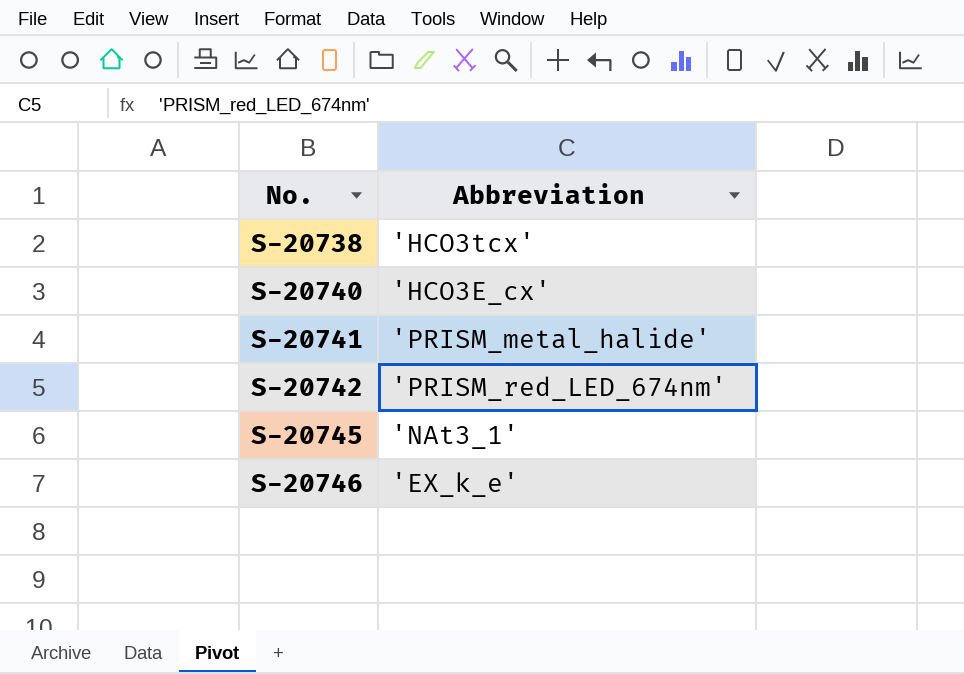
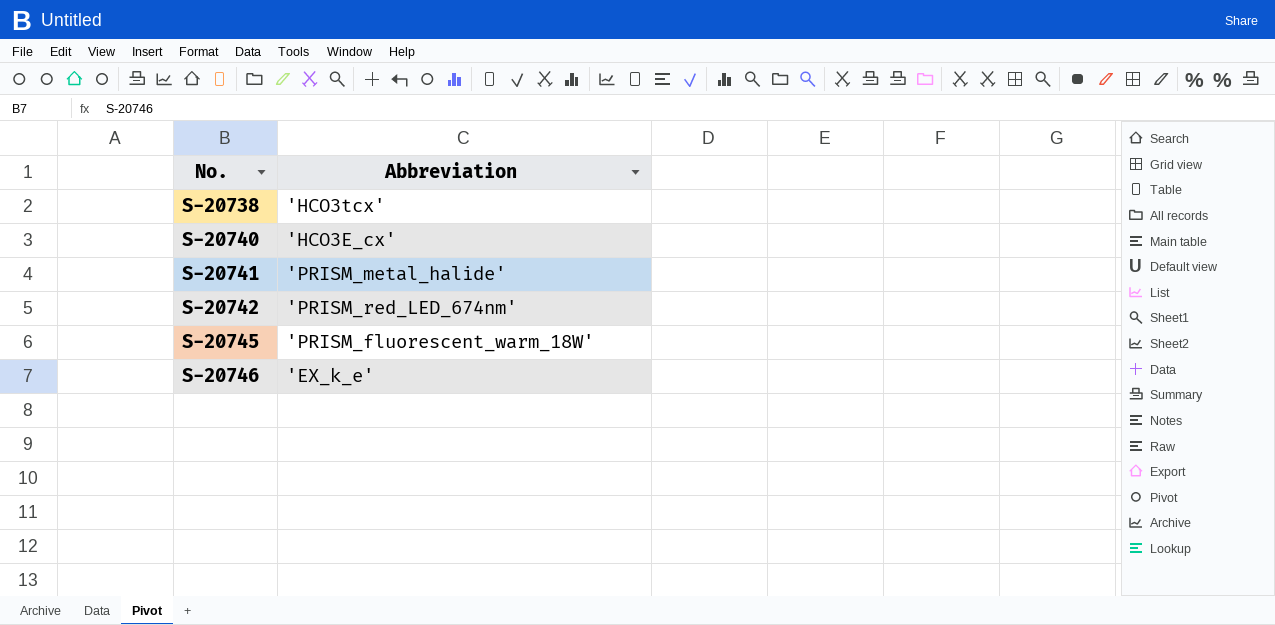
S-20745 | Abbreviation: 'NAt3_1' -> 'PRISM_fluorescent_warm_18W'

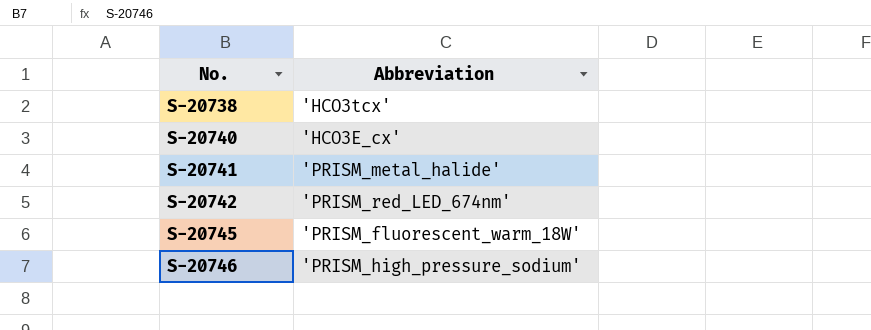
S-20746 | Abbreviation: 'EX_k_e' -> 'PRISM_high_pressure_sodium'

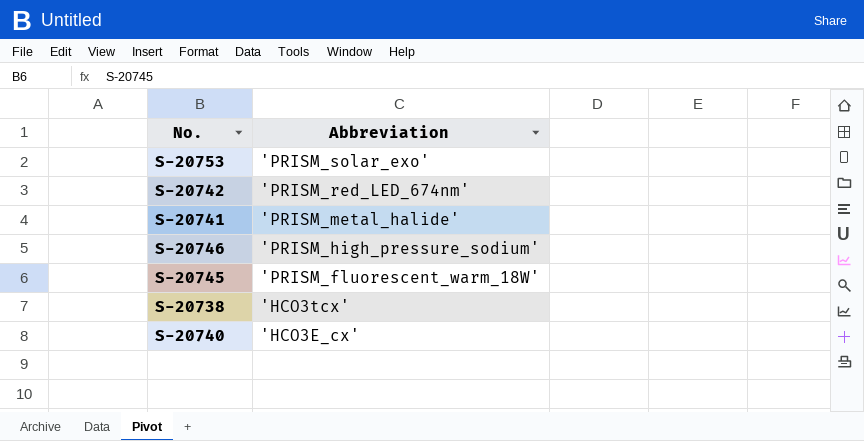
row order: No. ascending -> Abbreviation descending
row S-20753: none -> 'PRISM_solar_exo'

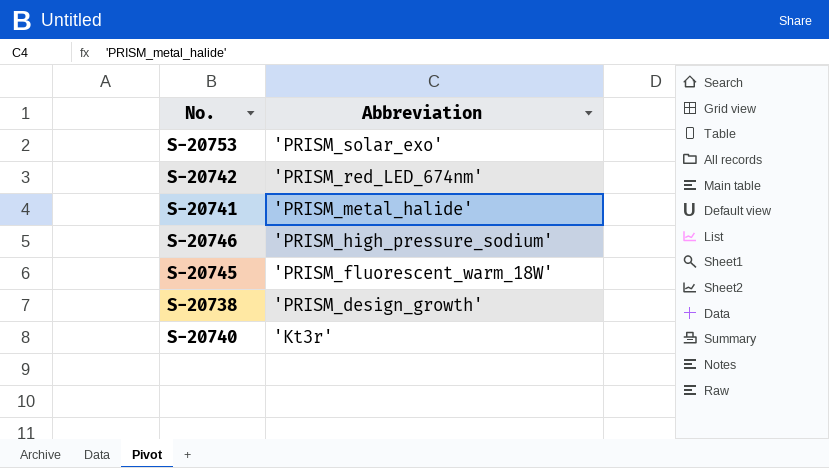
S-20738 | Abbreviation: 'HCO3tcx' -> 'PRISM_design_growth'
S-20740 | Abbreviation: 'HCO3E_cx' -> 'Kt3r'

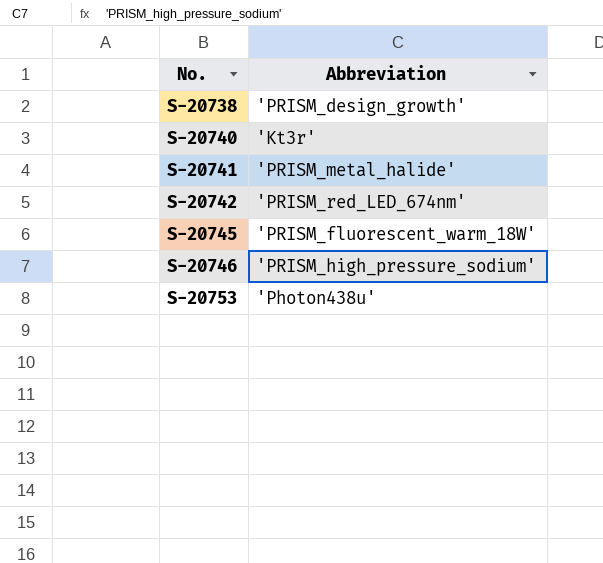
row order: Abbreviation descending -> No. ascending
S-20753 | Abbreviation: 'PRISM_solar_exo' -> 'Photon438u'

